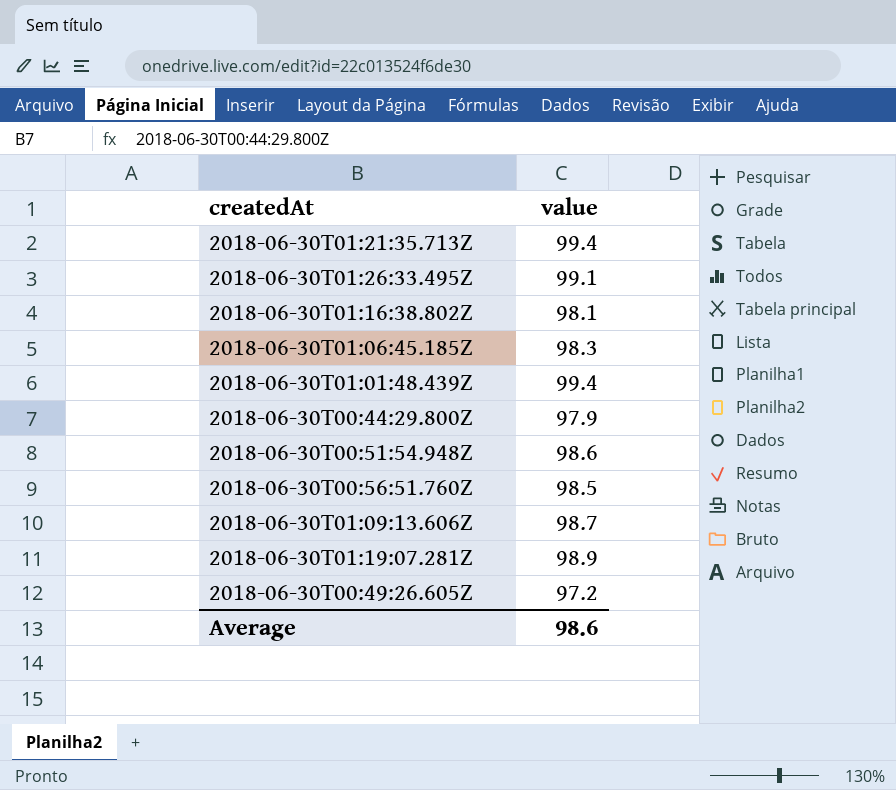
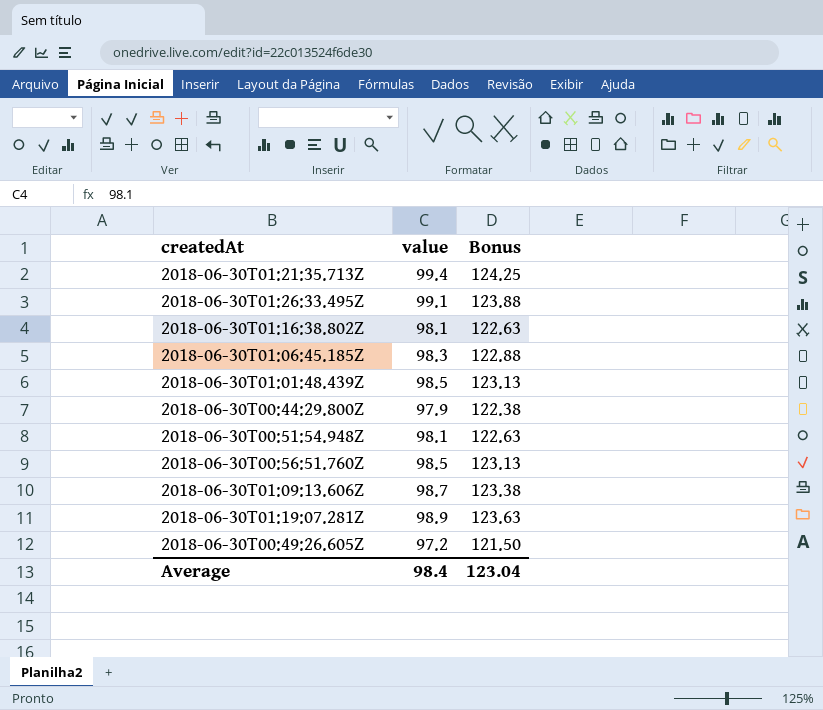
column Bonus | formula: none -> [value] * 1.25
2018-06-30T01:01:48.439Z | value: 99.4 -> 98.5
2018-06-30T00:51:54.948Z | value: 98.6 -> 98.1
Average | value: 98.6 -> 98.4

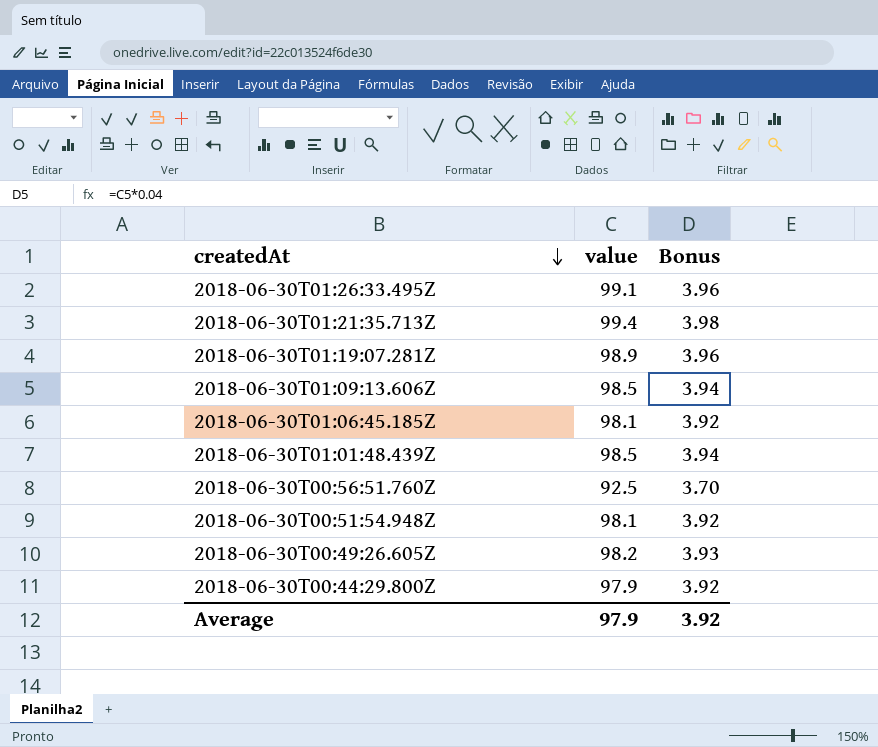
row order: none -> createdAt descending
column Bonus | formula: [value] * 1.25 -> [value] * 0.04
row 2018-06-30T01:16:38.802Z: 98.1 | 122.63 -> none
2018-06-30T01:09:13.606Z | value: 98.7 -> 98.5
2018-06-30T01:06:45.185Z | value: 98.3 -> 98.1
2018-06-30T00:56:51.760Z | value: 98.5 -> 92.5
2018-06-30T00:49:26.605Z | value: 97.2 -> 98.2
Average | value: 98.4 -> 97.9
Average | Bonus: 123.04 -> 3.92

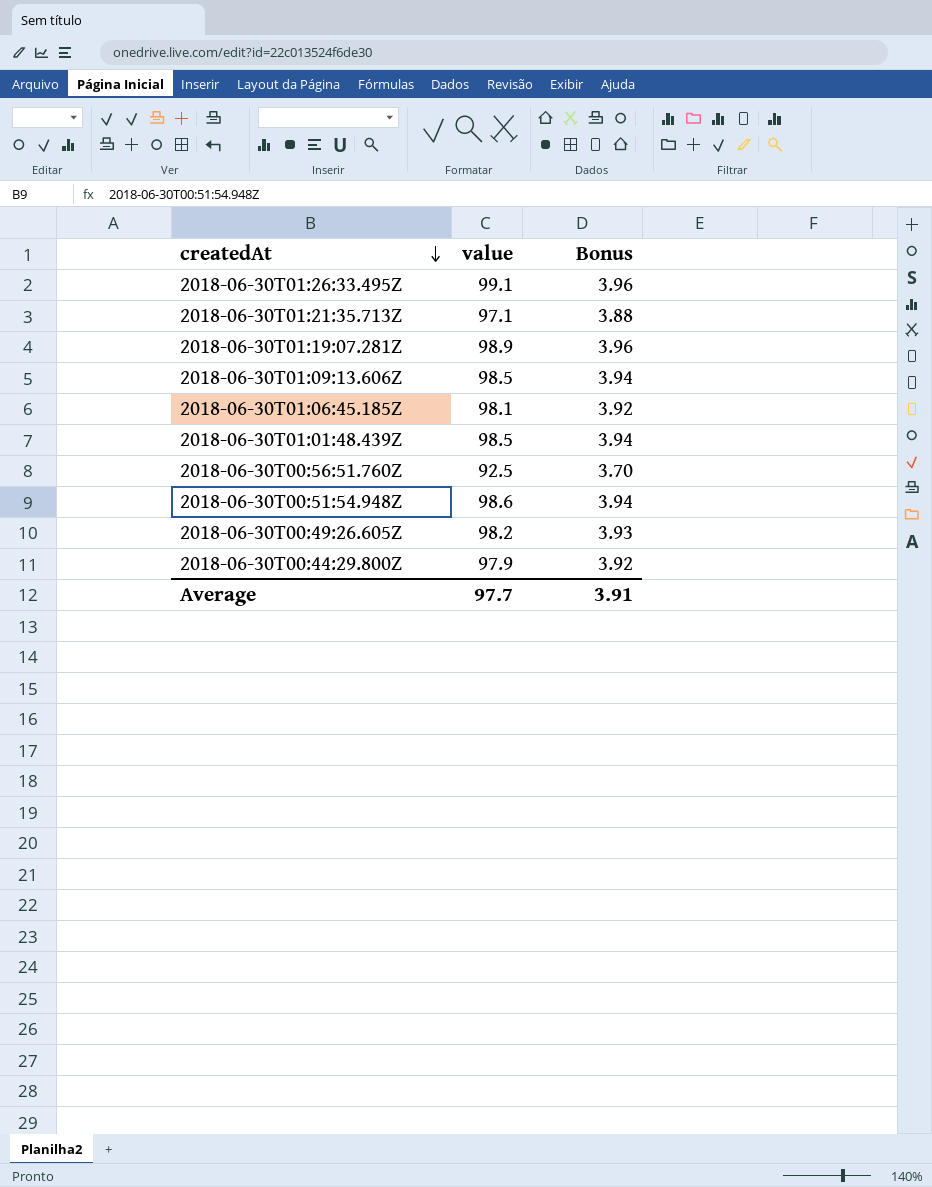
2018-06-30T01:21:35.713Z | value: 99.4 -> 97.1
2018-06-30T01:21:35.713Z | Bonus: 3.98 -> 3.88
2018-06-30T00:51:54.948Z | value: 98.1 -> 98.6
2018-06-30T00:51:54.948Z | Bonus: 3.92 -> 3.94
Average | value: 97.9 -> 97.7
Average | Bonus: 3.92 -> 3.91

